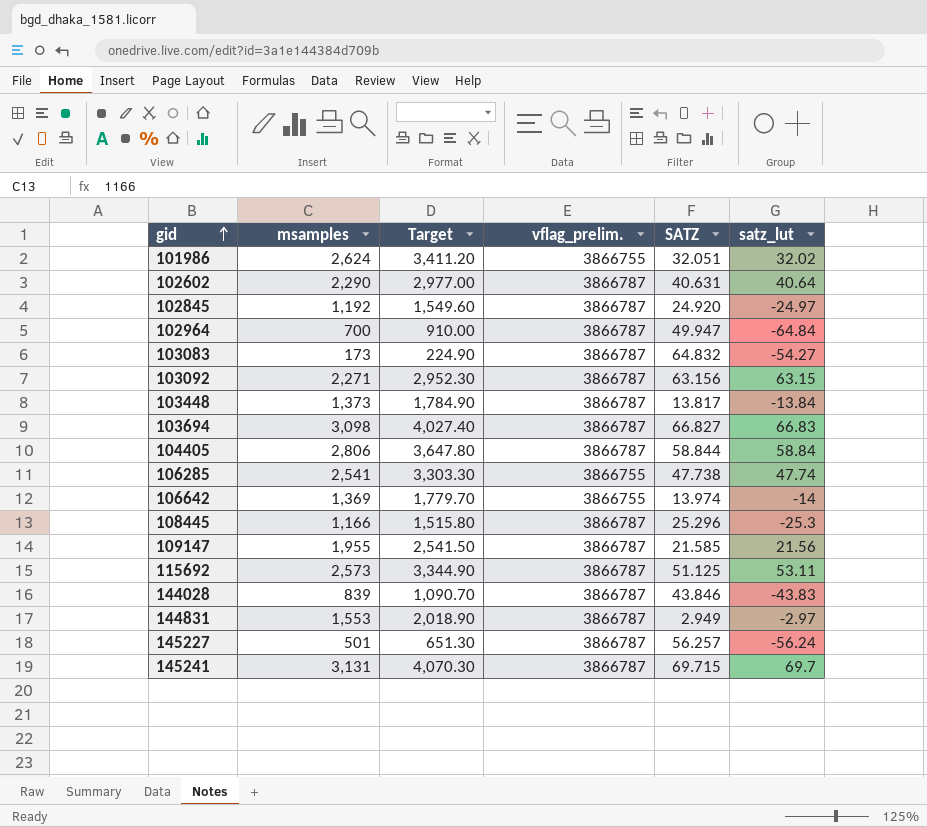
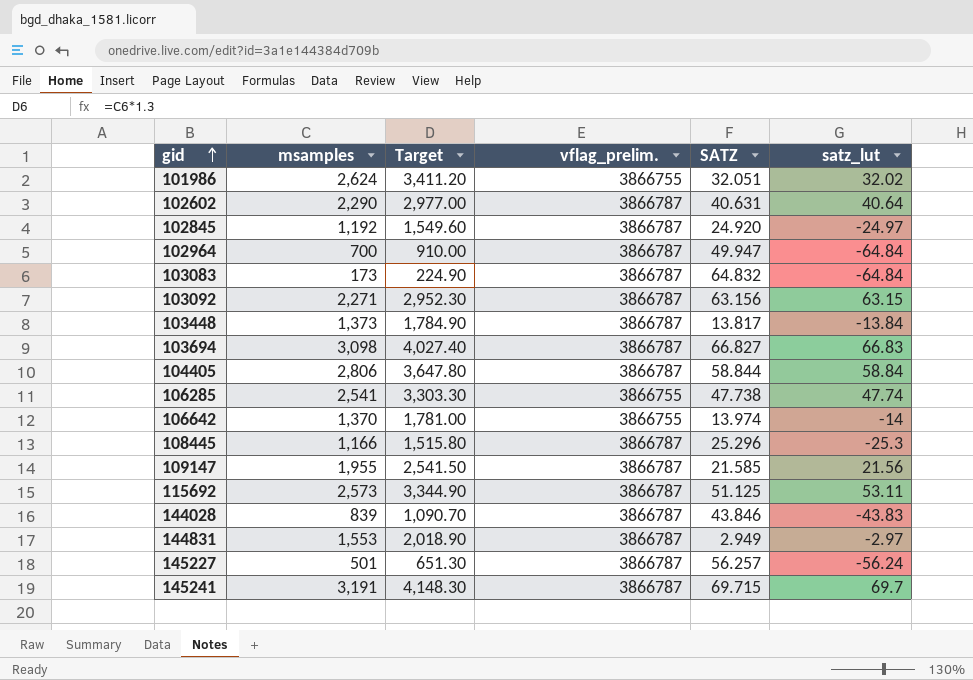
103083 | satz_lut: -54.27 -> -64.84
106642 | msamples: 1,369 -> 1,370
106642 | Target: 1,779.70 -> 1,781.00
145241 | msamples: 3,131 -> 3,191
145241 | Target: 4,070.30 -> 4,148.30

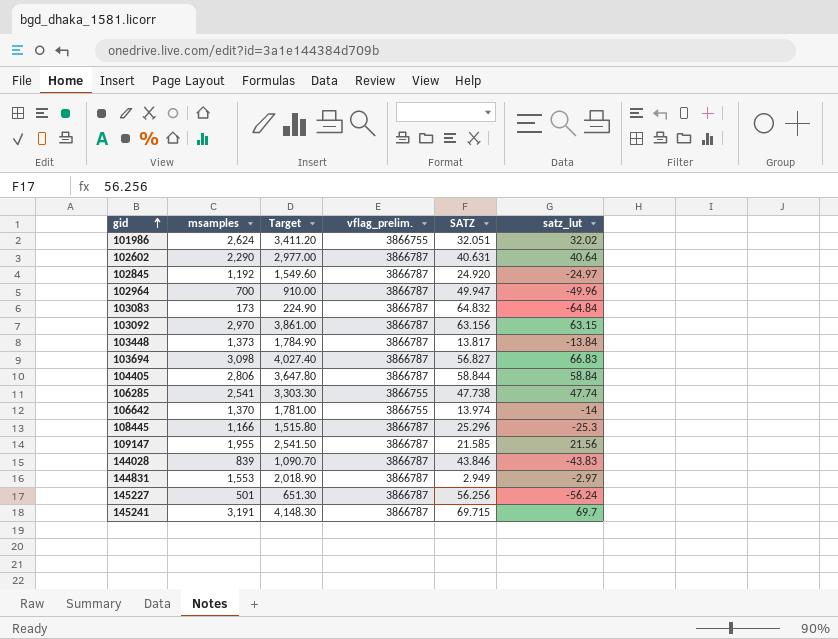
row 115692: 2,573 | 3,344.90 | 3866787 | 51.125 | 53.11 -> none
102964 | satz_lut: -64.84 -> -49.96
103092 | msamples: 2,271 -> 2,970
103092 | Target: 2,952.30 -> 3,861.00
103694 | SATZ: 66.827 -> 56.827
145227 | SATZ: 56.257 -> 56.256

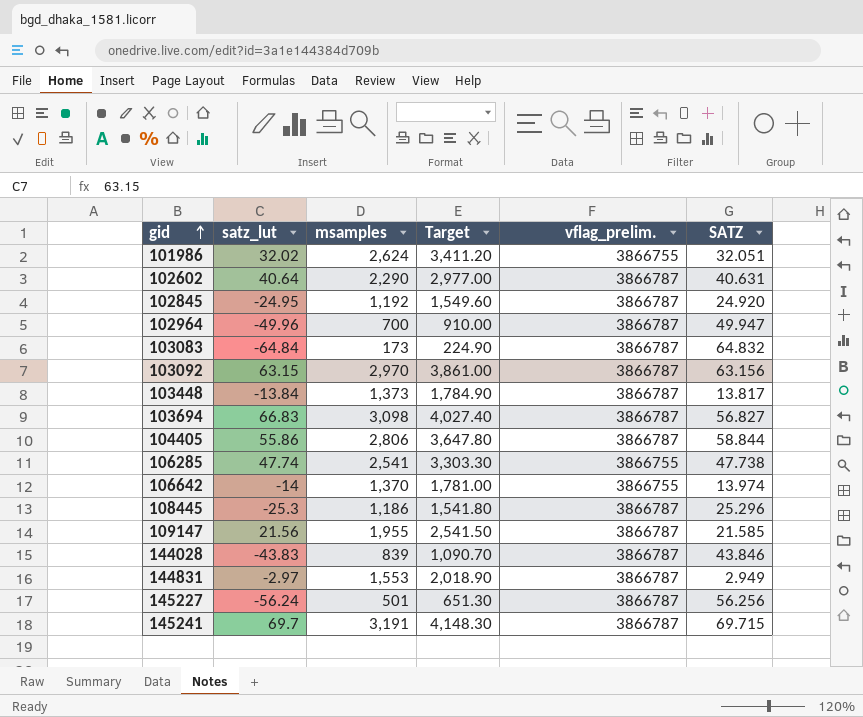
column satz_lut | position: 6 -> 2
102845 | satz_lut: -24.97 -> -24.95
104405 | satz_lut: 58.84 -> 55.86
108445 | msamples: 1,166 -> 1,186
108445 | Target: 1,515.80 -> 1,541.80

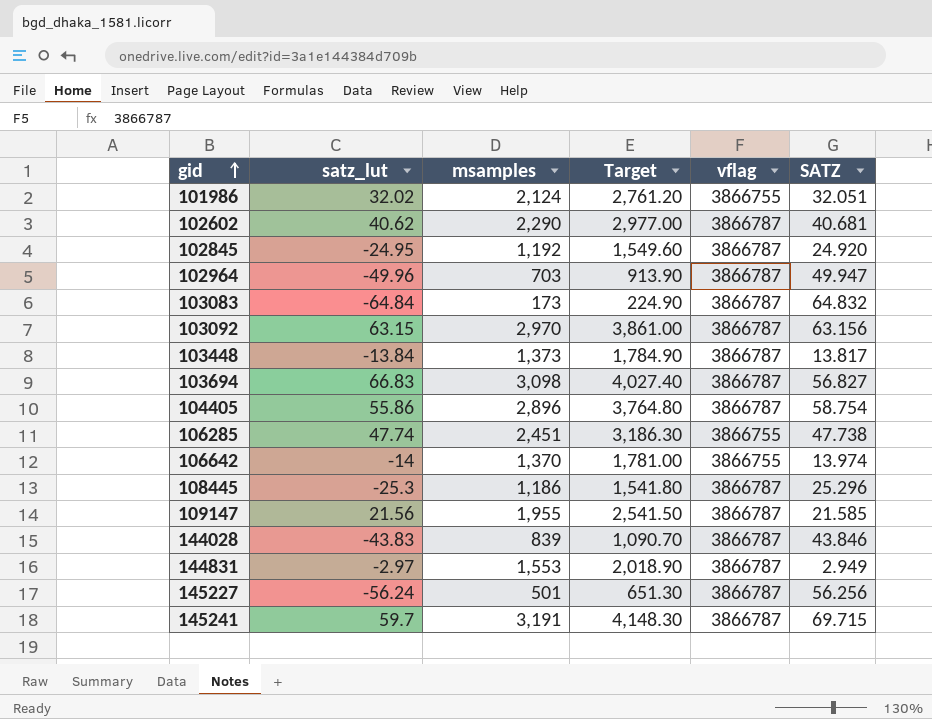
column name: vflag_prelim. -> vflag
101986 | msamples: 2,624 -> 2,124
101986 | Target: 3,411.20 -> 2,761.20
102602 | satz_lut: 40.64 -> 40.62
102602 | SATZ: 40.631 -> 40.681
102964 | msamples: 700 -> 703
102964 | Target: 910.00 -> 913.90
104405 | msamples: 2,806 -> 2,896
104405 | Target: 3,647.80 -> 3,764.80
104405 | SATZ: 58.844 -> 58.754
106285 | msamples: 2,541 -> 2,451
106285 | Target: 3,303.30 -> 3,186.30
145241 | satz_lut: 69.7 -> 59.7

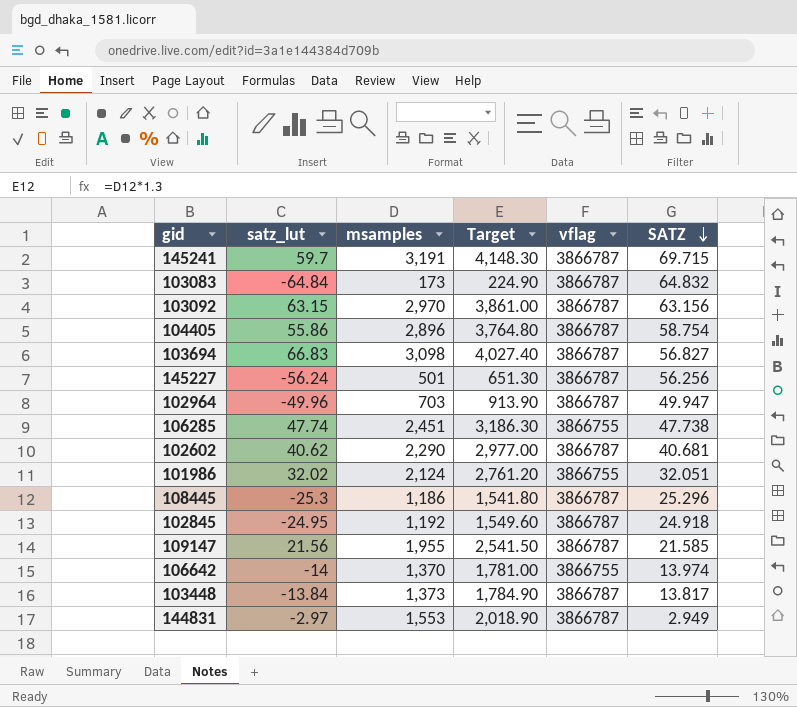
row order: gid ascending -> SATZ descending
row 144028: -43.83 | 839 | 1,090.70 | 3866787 | 43.846 -> none
102845 | SATZ: 24.920 -> 24.918

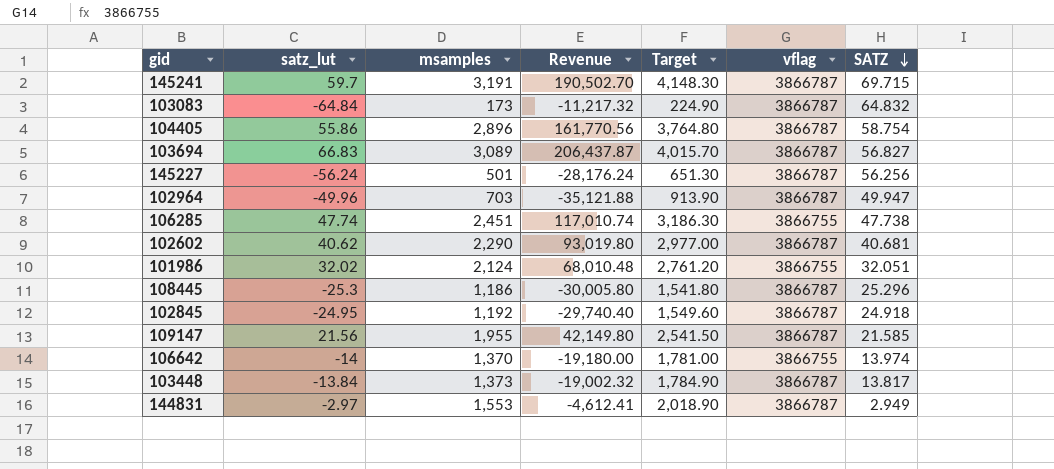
column Revenue | formula: none -> [satz_lut] * [msamples]
row 103092: 63.15 | 2,970 | 3,861.00 | 3866787 | 63.156 -> none
103694 | msamples: 3,098 -> 3,089
103694 | Target: 4,027.40 -> 4,015.70

